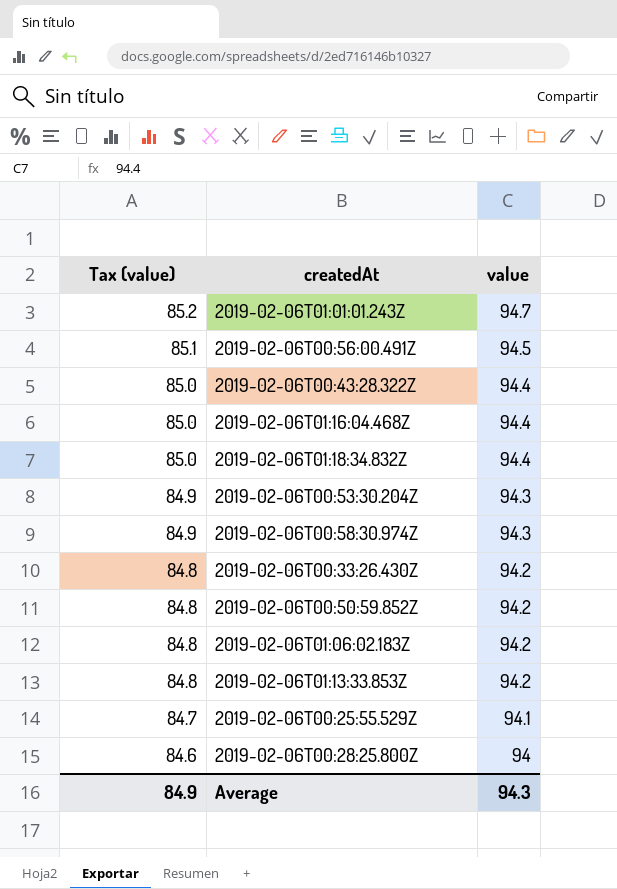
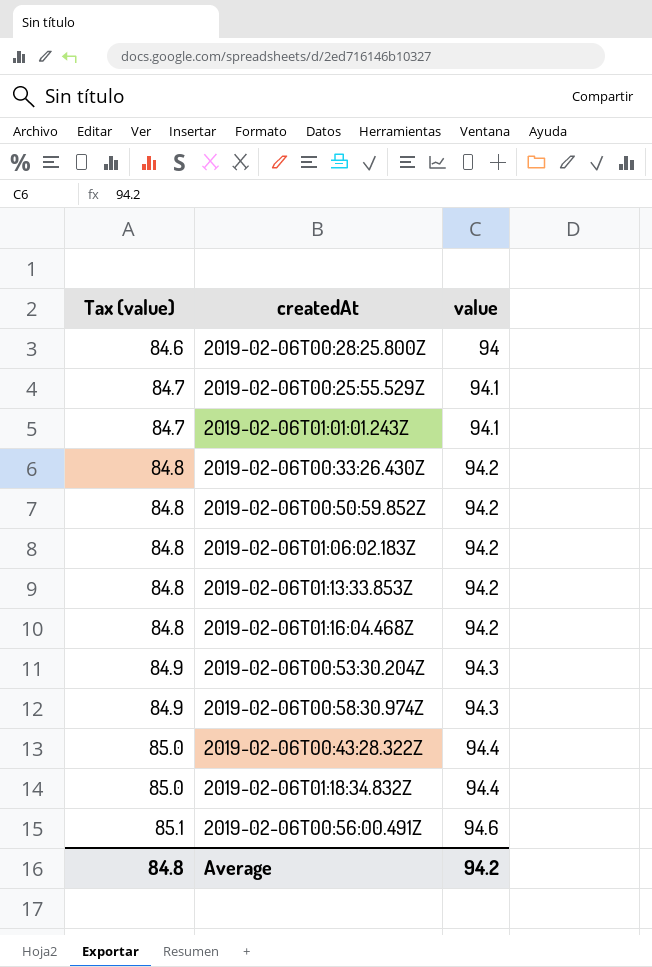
row order: Tax (value) descending -> Tax (value) ascending
2019-02-06T01:01:01.243Z | Tax (value): 85.2 -> 84.7
2019-02-06T01:01:01.243Z | value: 94.7 -> 94.1
2019-02-06T01:16:04.468Z | Tax (value): 85.0 -> 84.8
2019-02-06T01:16:04.468Z | value: 94.4 -> 94.2
2019-02-06T00:56:00.491Z | value: 94.5 -> 94.6
Average | Tax (value): 84.9 -> 84.8
Average | value: 94.3 -> 94.2

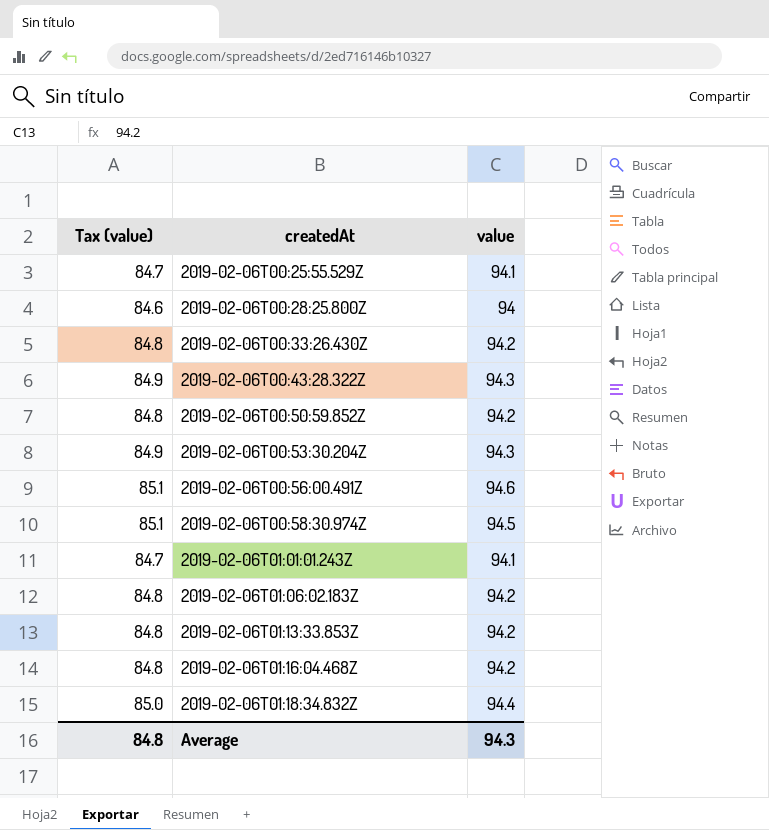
row order: Tax (value) ascending -> createdAt ascending
2019-02-06T00:43:28.322Z | Tax (value): 85.0 -> 84.9
2019-02-06T00:43:28.322Z | value: 94.4 -> 94.3
2019-02-06T00:58:30.974Z | Tax (value): 84.9 -> 85.1
2019-02-06T00:58:30.974Z | value: 94.3 -> 94.5
Average | value: 94.2 -> 94.3

